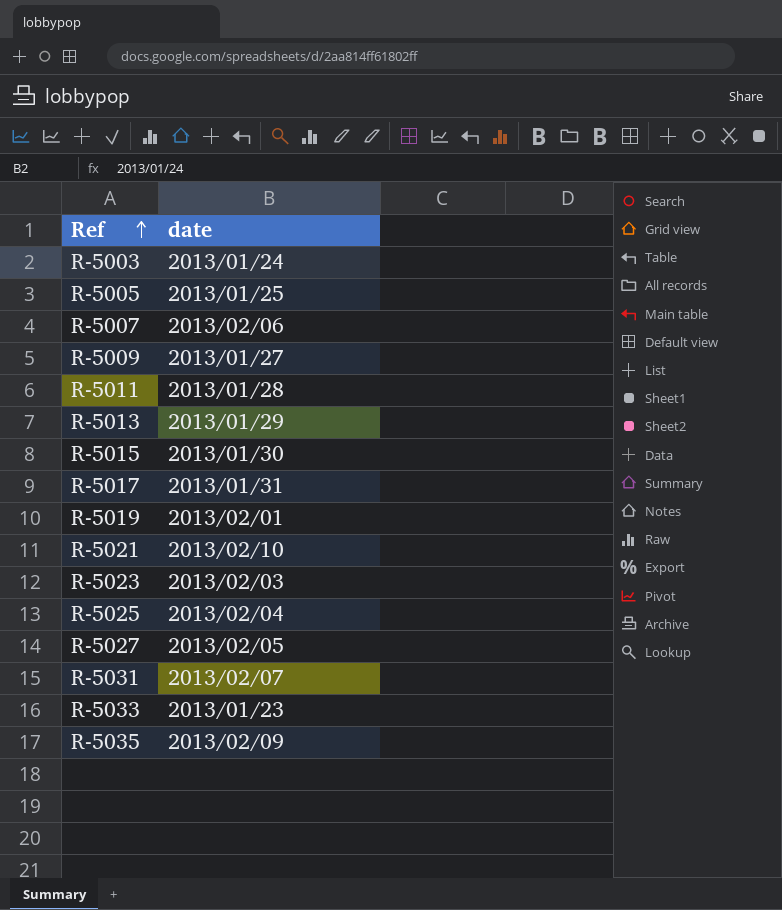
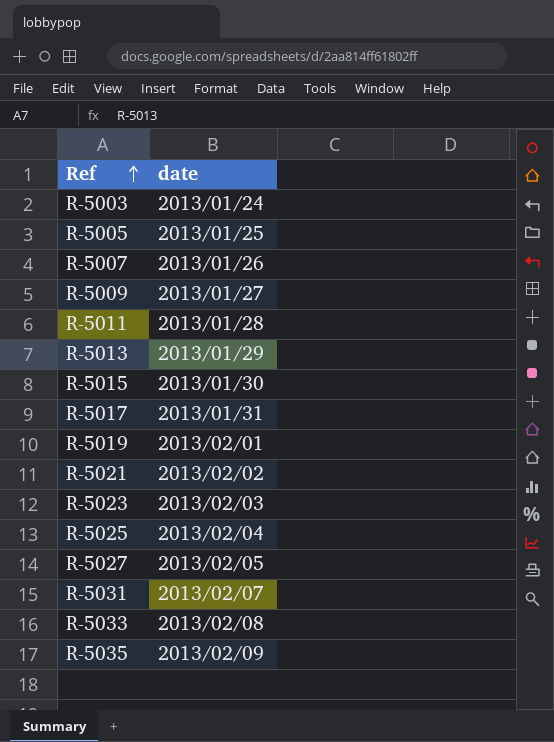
R-5007 | date: 2013/02/06 -> 2013/01/26
R-5021 | date: 2013/02/10 -> 2013/02/02
R-5033 | date: 2013/01/23 -> 2013/02/08

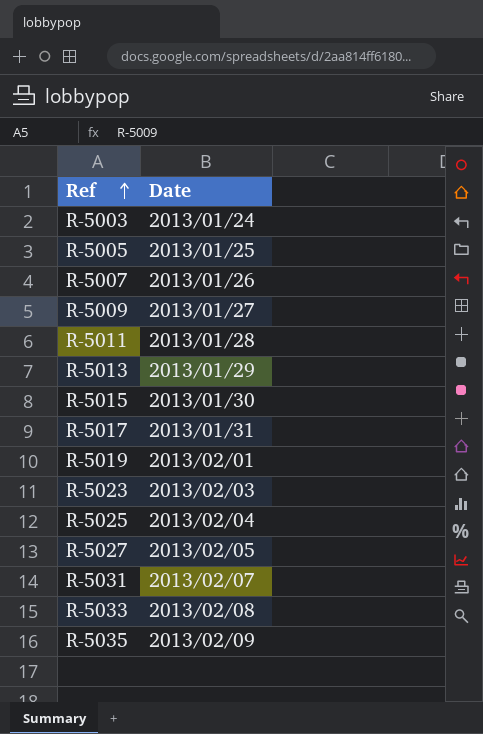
column name: date -> Date
row R-5021: 2013/02/02 -> none

